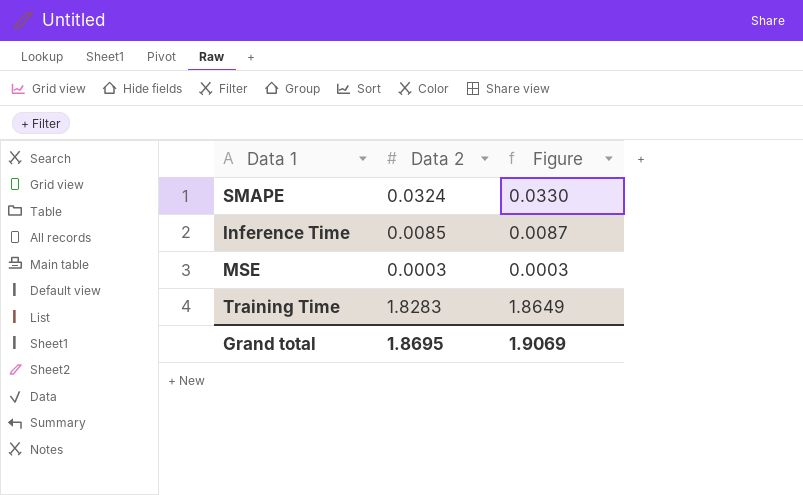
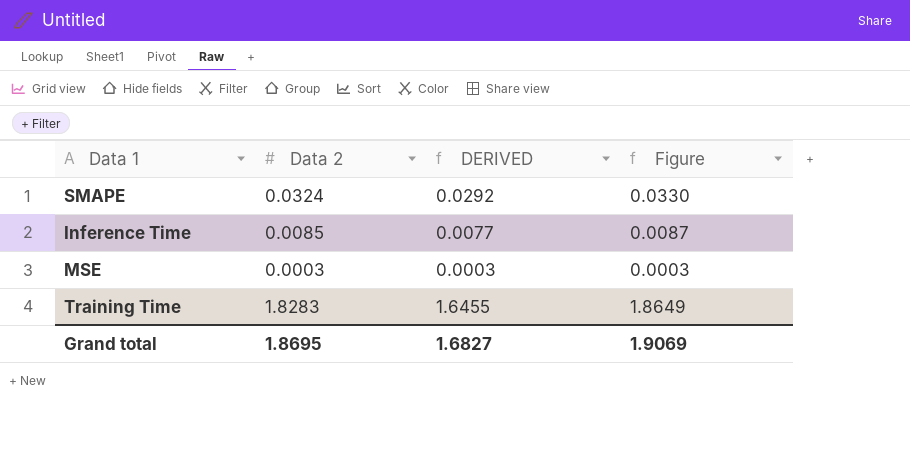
column DERIVED | formula: none -> [Data 2] * 0.9

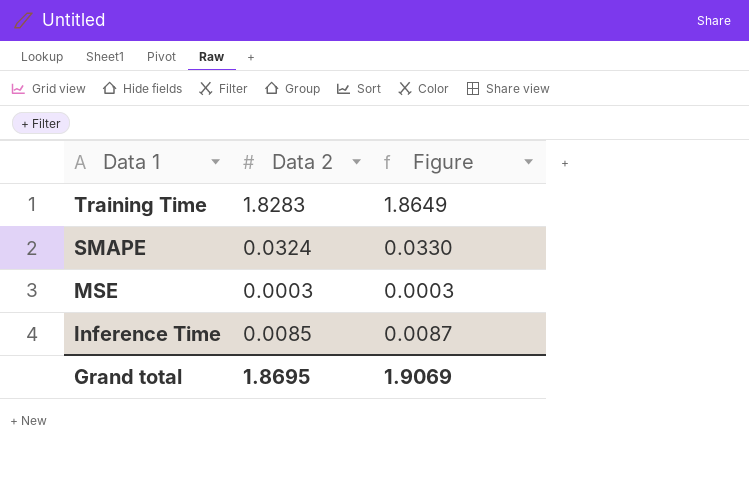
row order: none -> Data 1 descending
column DERIVED | formula: [Data 2] * 0.9 -> none

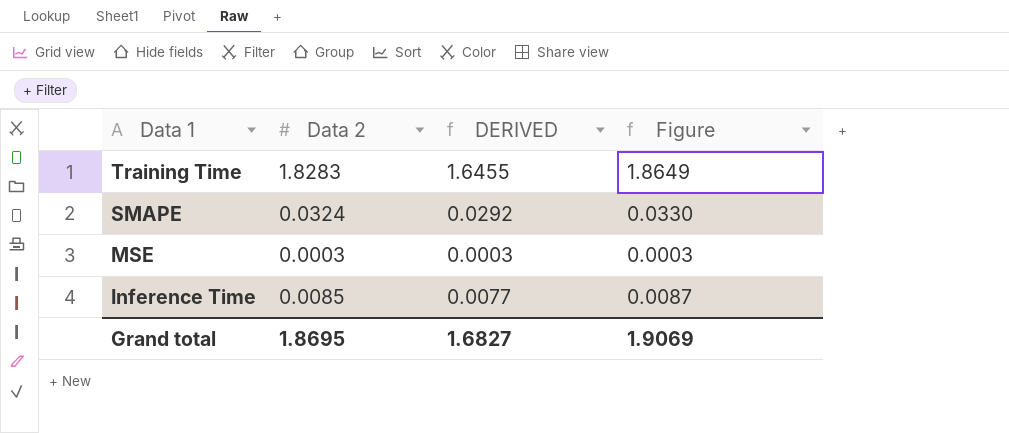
column DERIVED | formula: none -> [Data 2] * 0.9

